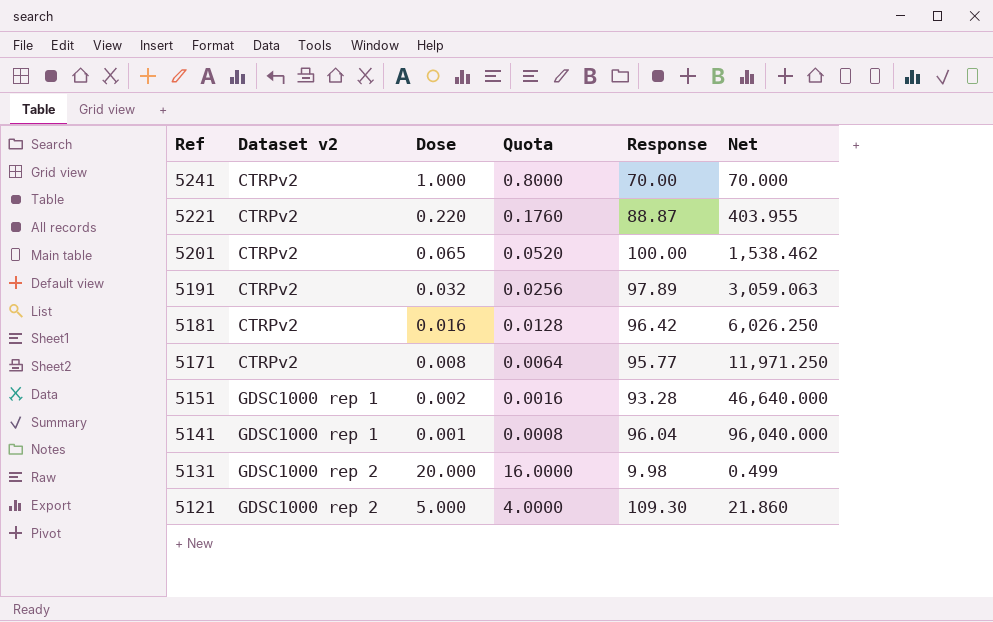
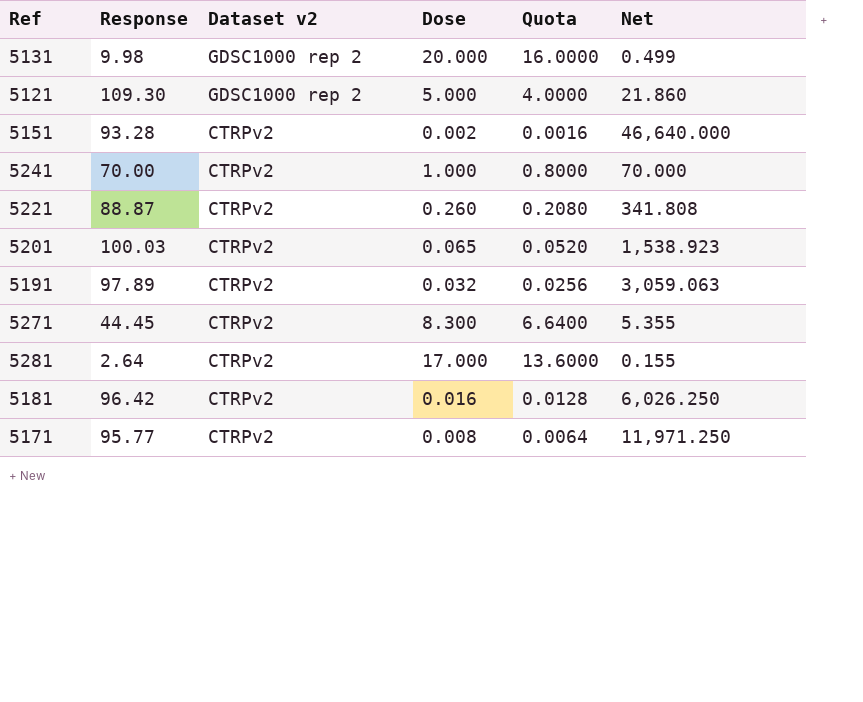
row order: Ref descending -> Dataset v2 descending
column Response | position: 5 -> 2
row 5141: GDSC1000 rep 1 | 0.001 | 0.0008 | 96.04 | 96,040.000 -> none
5151 | Dataset v2: GDSC1000 rep 1 -> CTRPv2
5221 | Dose: 0.220 -> 0.260
5221 | Quota: 0.1760 -> 0.2080
5221 | Net: 403.955 -> 341.808
5201 | Response: 100.00 -> 100.03
5201 | Net: 1,538.462 -> 1,538.923
row 5271: none -> 44.45 | CTRPv2 | 8.300 | 6.6400 | 5.355
row 5281: none -> 2.64 | CTRPv2 | 17.000 | 13.6000 | 0.155

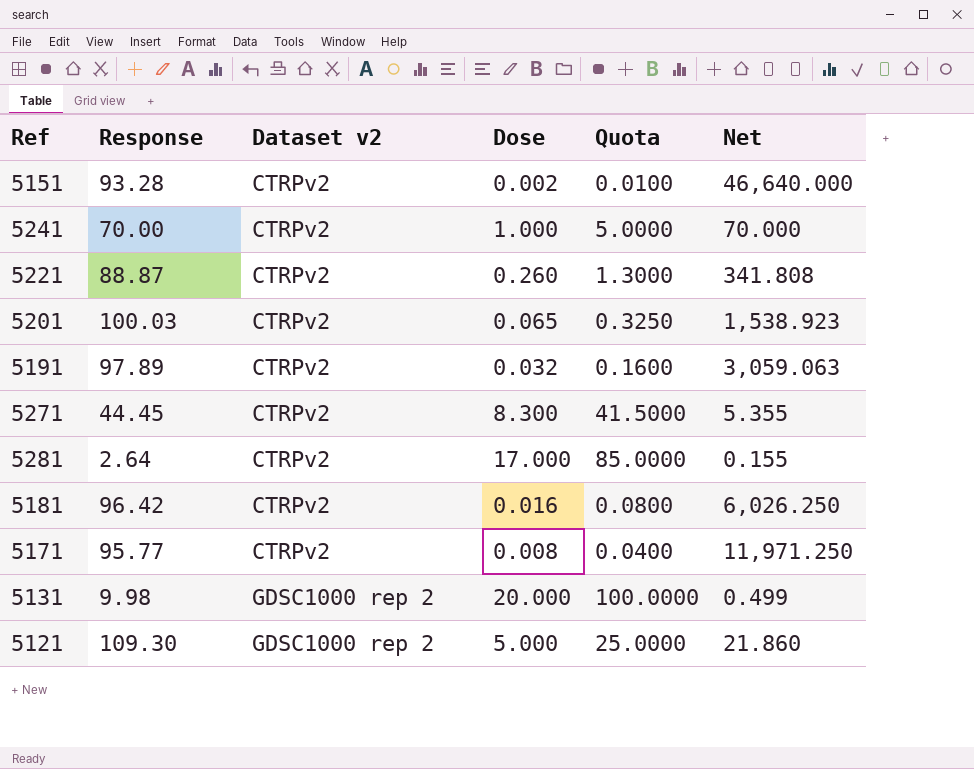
row order: Dataset v2 descending -> Dataset v2 ascending
column Quota | formula: [Dose] * 0.8 -> [Dose] * 5

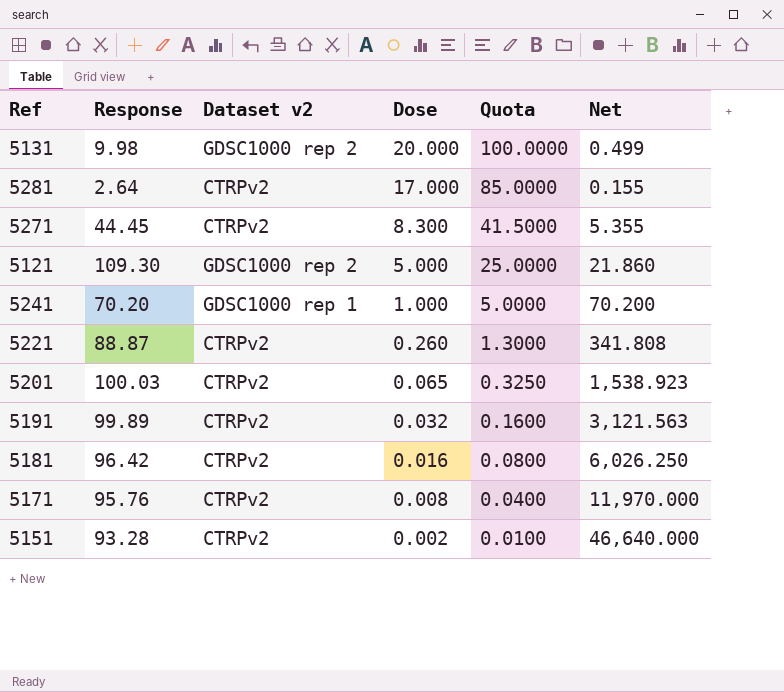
row order: Dataset v2 ascending -> Dose descending
5241 | Response: 70.00 -> 70.20
5241 | Dataset v2: CTRPv2 -> GDSC1000 rep 1
5241 | Net: 70.000 -> 70.200
5191 | Response: 97.89 -> 99.89
5191 | Net: 3,059.063 -> 3,121.563
5171 | Response: 95.77 -> 95.76
5171 | Net: 11,971.250 -> 11,970.000

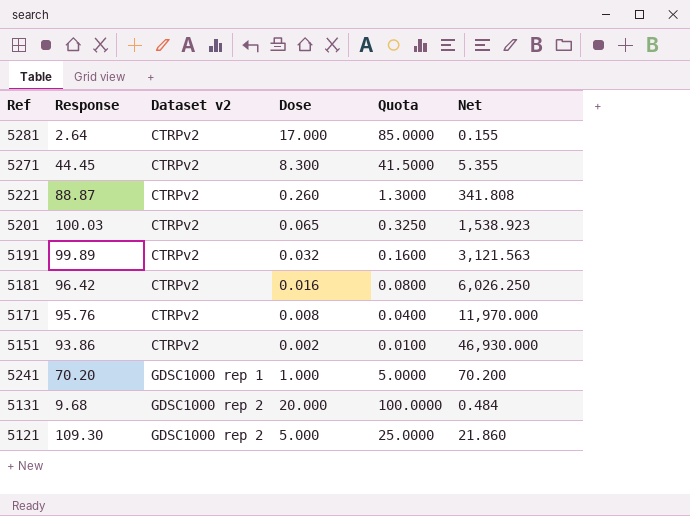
row order: Dose descending -> Dataset v2 ascending
5151 | Response: 93.28 -> 93.86
5151 | Net: 46,640.000 -> 46,930.000
5131 | Response: 9.98 -> 9.68
5131 | Net: 0.499 -> 0.484

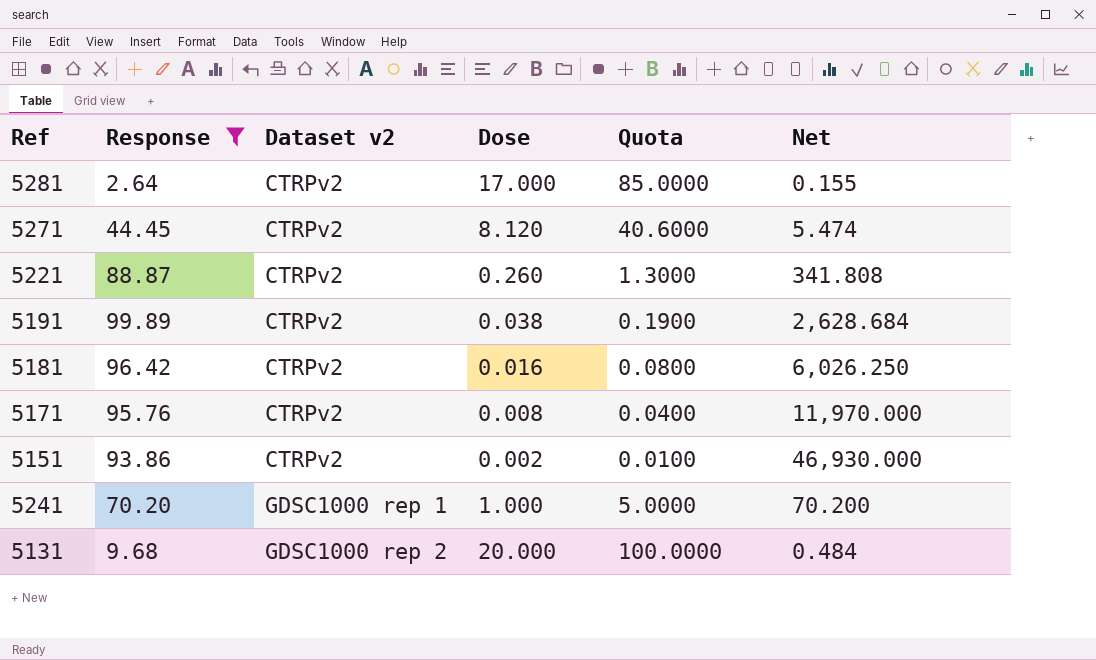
filter: none -> Response <= 99.89
5271 | Dose: 8.300 -> 8.120
5271 | Quota: 41.5000 -> 40.6000
5271 | Net: 5.355 -> 5.474
5191 | Dose: 0.032 -> 0.038
5191 | Quota: 0.1600 -> 0.1900
5191 | Net: 3,121.563 -> 2,628.684

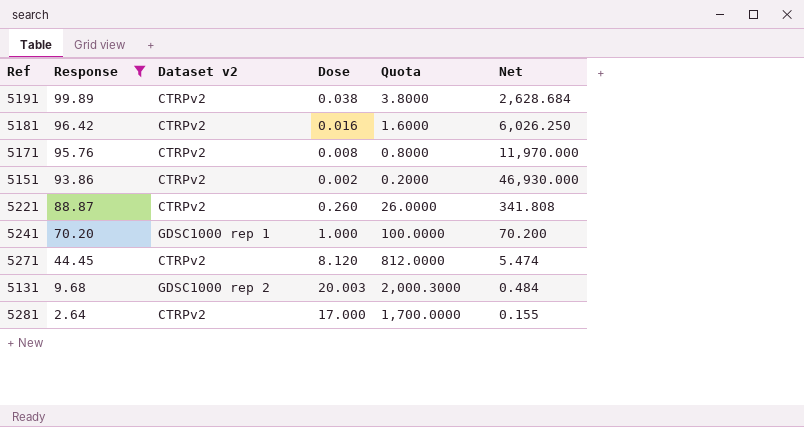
row order: Dataset v2 ascending -> Response descending
column Quota | formula: [Dose] * 5 -> [Dose] * 100
5131 | Dose: 20.000 -> 20.003

